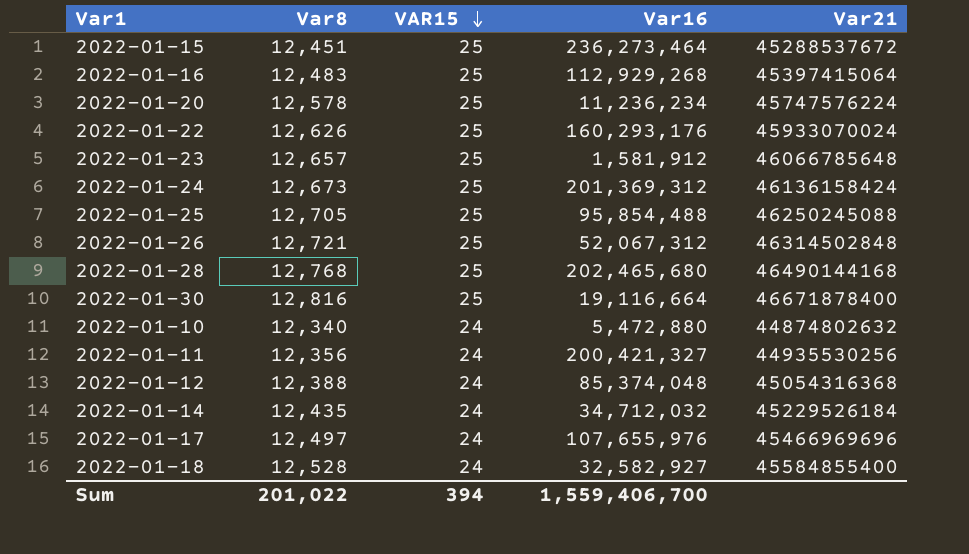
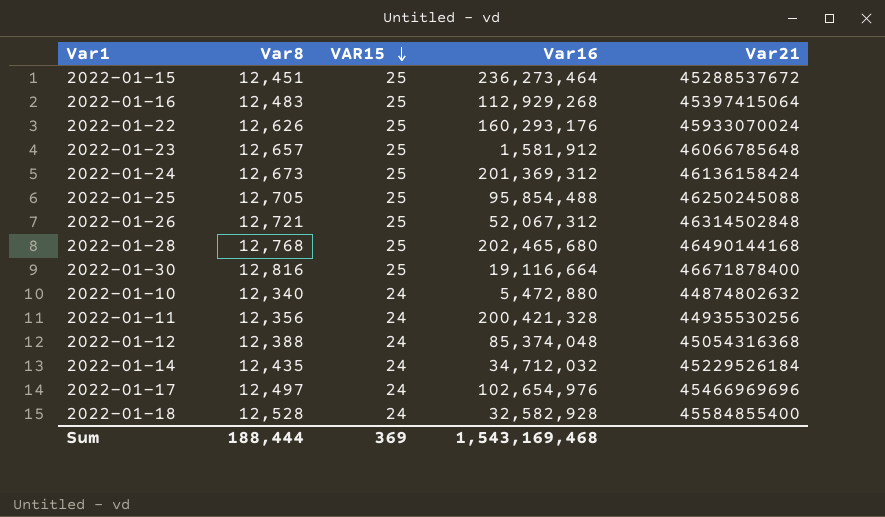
row 2022-01-20: 12,578 | 25 | 11,236,234 | 45747576224 -> none
2022-01-11 | Var16: 200,421,327 -> 200,421,328
2022-01-17 | Var16: 107,655,976 -> 102,654,976
2022-01-18 | Var16: 32,582,927 -> 32,582,928
Sum | Var8: 201,022 -> 188,444
Sum | VAR15: 394 -> 369
Sum | Var16: 1,559,406,700 -> 1,543,169,468

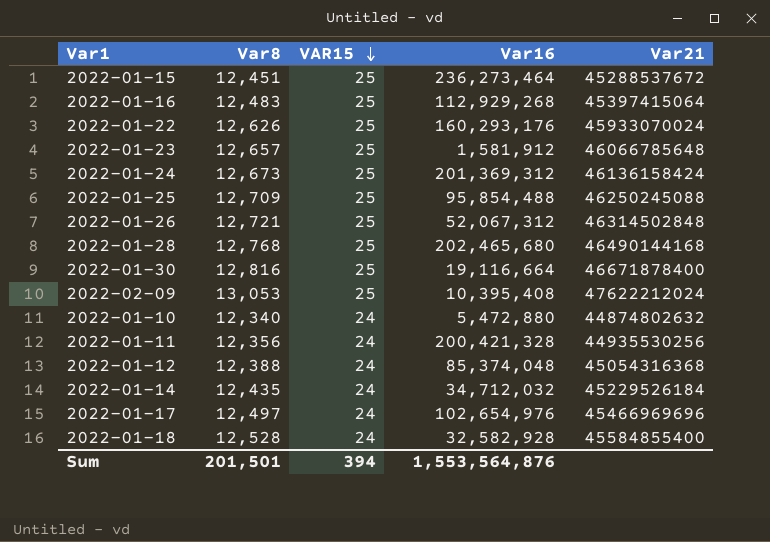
2022-01-25 | Var8: 12,705 -> 12,709
row 2022-02-09: none -> 13,053 | 25 | 10,395,408 | 47622212024
Sum | Var8: 188,444 -> 201,501
Sum | VAR15: 369 -> 394
Sum | Var16: 1,543,169,468 -> 1,553,564,876

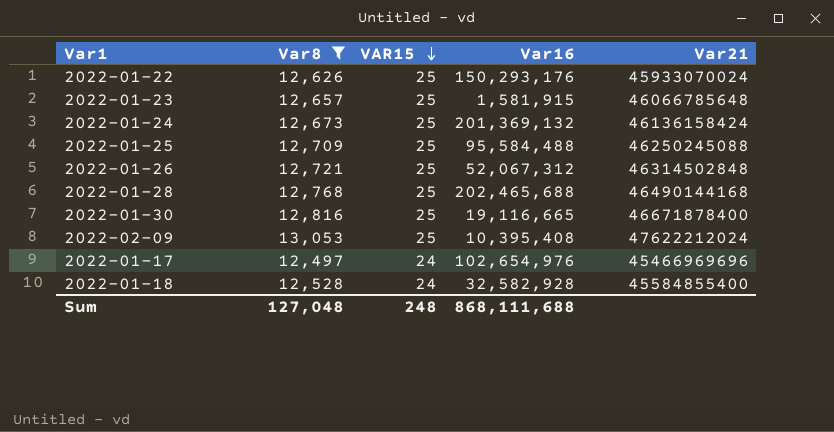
filter: none -> Var8 >= 12,497
2022-01-22 | Var16: 160,293,176 -> 150,293,176
2022-01-23 | Var16: 1,581,912 -> 1,581,915
2022-01-24 | Var16: 201,369,312 -> 201,369,132
2022-01-25 | Var16: 95,854,488 -> 95,584,488
2022-01-28 | Var16: 202,465,680 -> 202,465,688
2022-01-30 | Var16: 19,116,664 -> 19,116,665
Sum | Var8: 201,501 -> 127,048
Sum | VAR15: 394 -> 248
Sum | Var16: 1,553,564,876 -> 868,111,688

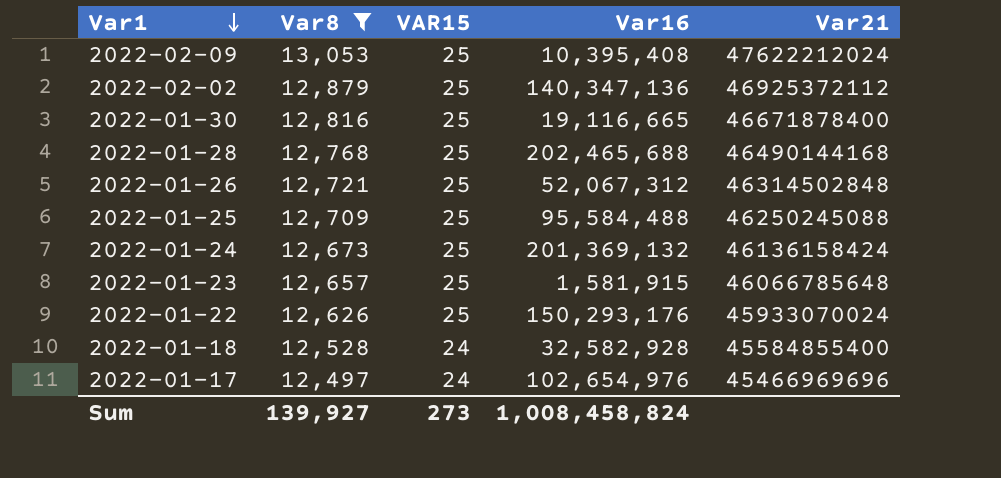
row order: VAR15 descending -> Var1 descending
row 2022-02-02: none -> 12,879 | 25 | 140,347,136 | 46925372112
Sum | Var8: 127,048 -> 139,927
Sum | VAR15: 248 -> 273
Sum | Var16: 868,111,688 -> 1,008,458,824

